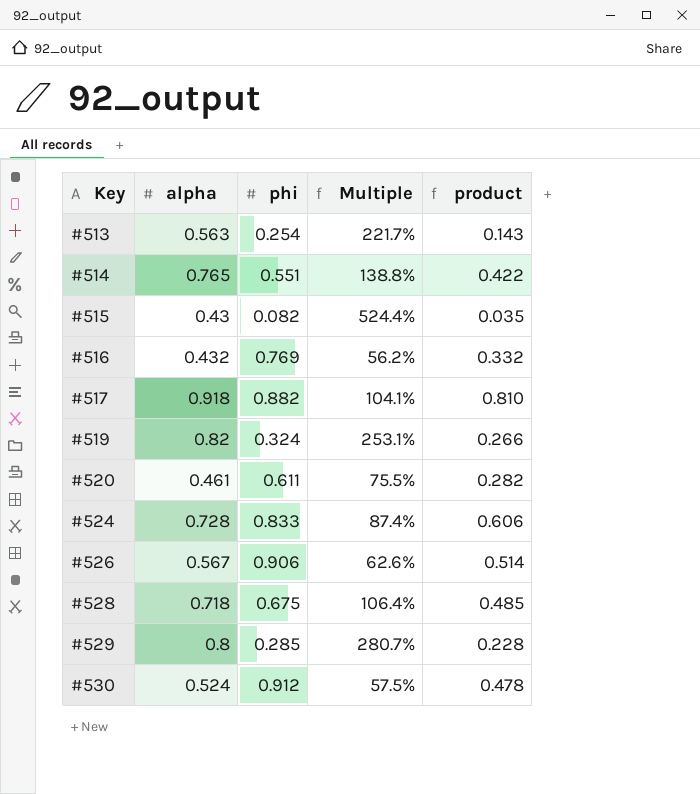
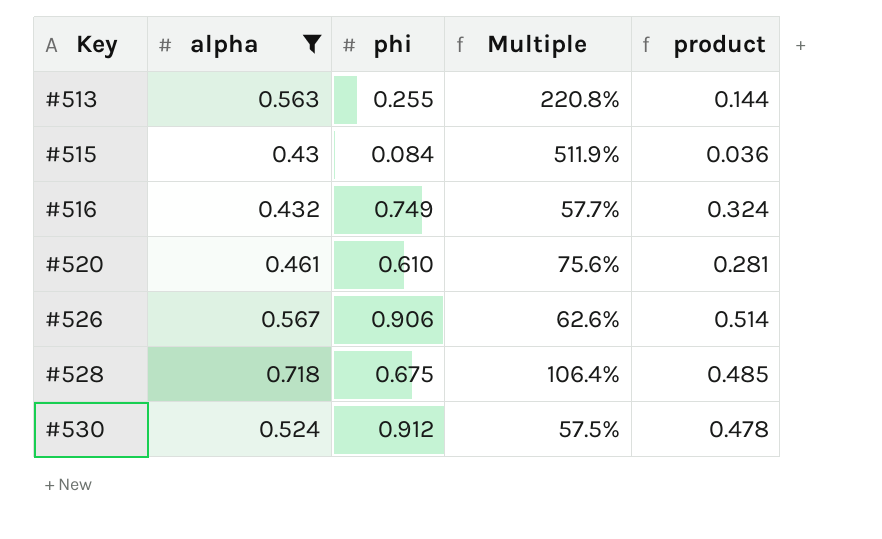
filter: none -> alpha <= 0.718
#513 | phi: 0.254 -> 0.255
#513 | Multiple: 221.7% -> 220.8%
#513 | product: 0.143 -> 0.144
#515 | phi: 0.082 -> 0.084
#515 | Multiple: 524.4% -> 511.9%
#515 | product: 0.035 -> 0.036
#516 | phi: 0.769 -> 0.749
#516 | Multiple: 56.2% -> 57.7%
#516 | product: 0.332 -> 0.324
#520 | phi: 0.611 -> 0.610
#520 | Multiple: 75.5% -> 75.6%
#520 | product: 0.282 -> 0.281

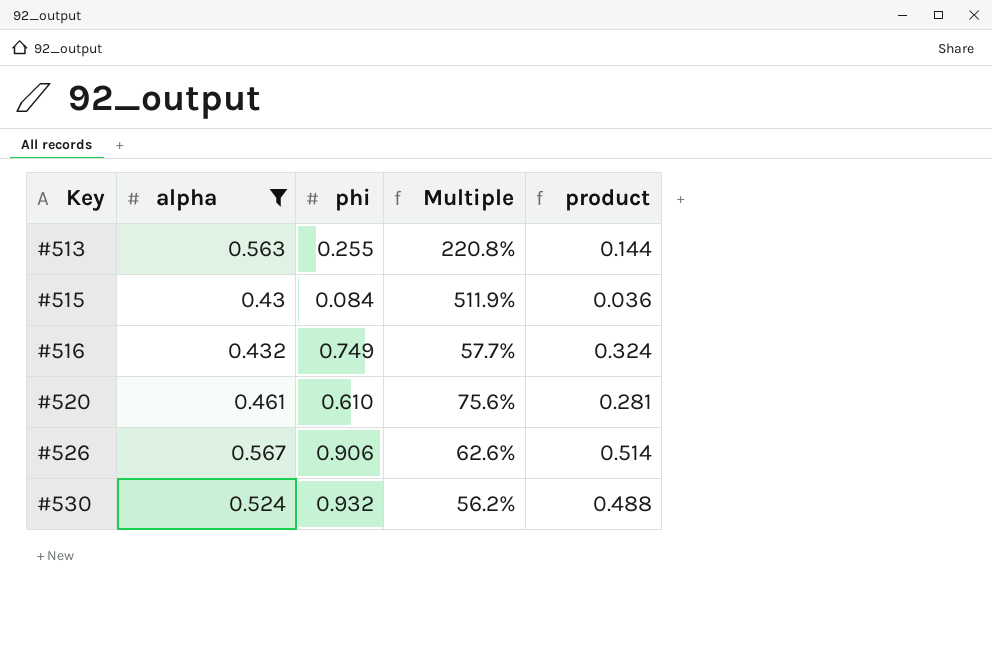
row #528: 0.718 | 0.675 | 106.4% | 0.485 -> none
#530 | phi: 0.912 -> 0.932
#530 | Multiple: 57.5% -> 56.2%
#530 | product: 0.478 -> 0.488

